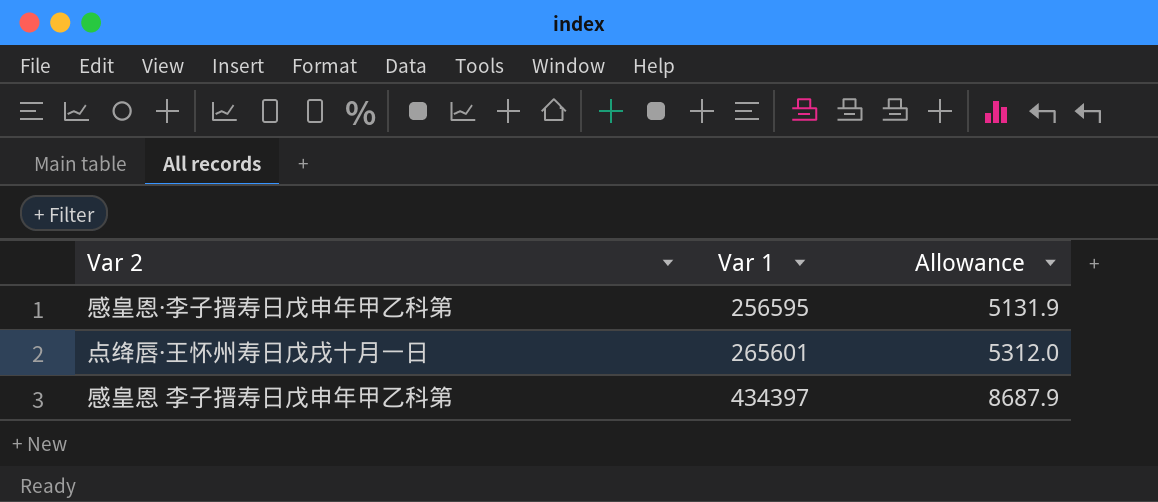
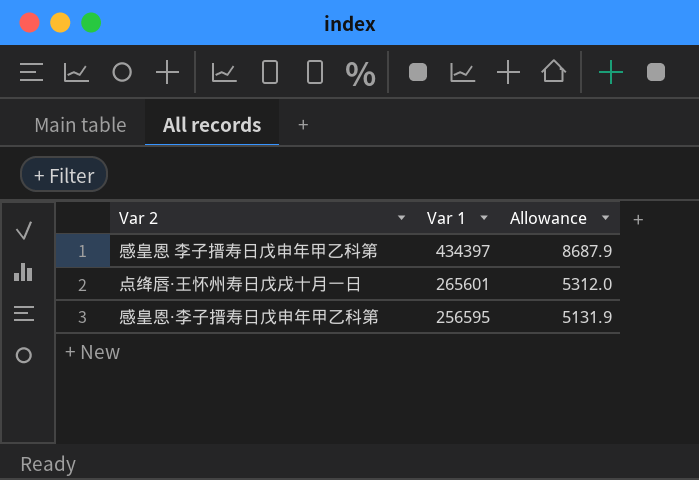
row order: Var 1 ascending -> Var 1 descending

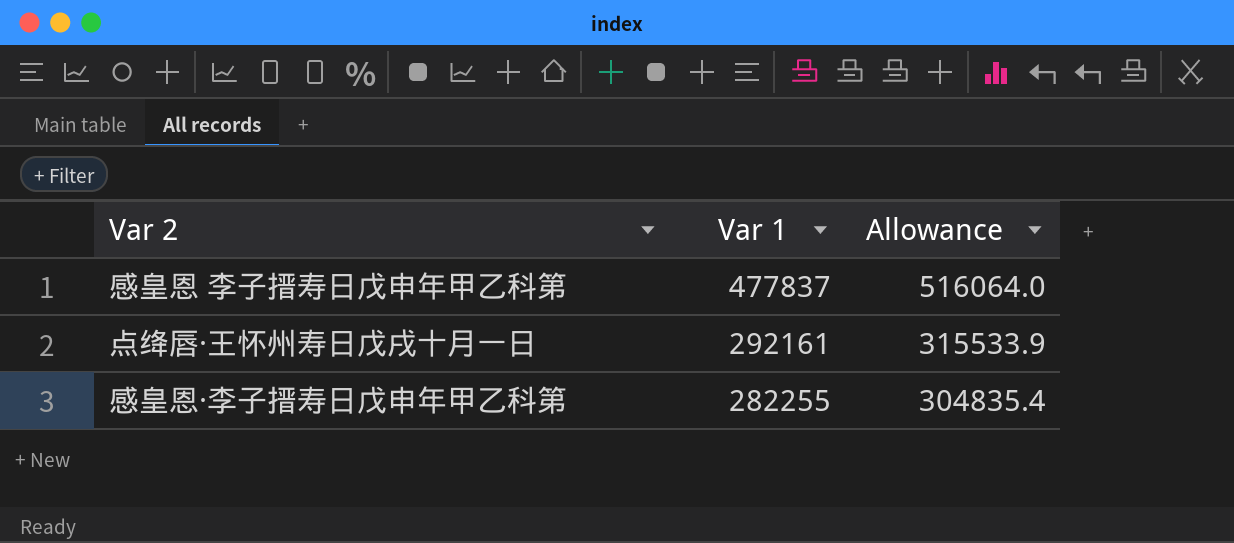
column Allowance | formula: [Var 1] * 0.02 -> [Var 1] * 1.08
感皇恩 李子搢寿日戊申年甲乙科第 | Var 1: 434397 -> 477837
点绛唇·王怀州寿日戊戌十月一日 | Var 1: 265601 -> 292161
感皇恩·李子搢寿日戊申年甲乙科第 | Var 1: 256595 -> 282255

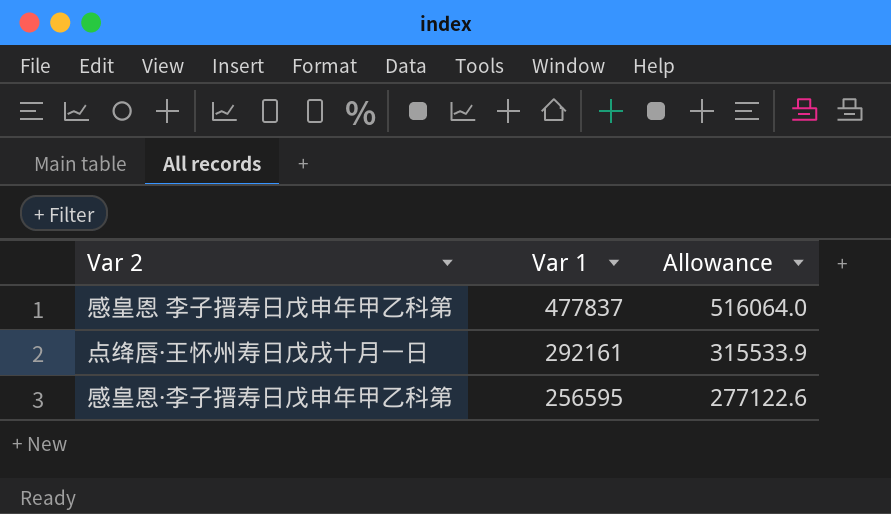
感皇恩·李子搢寿日戊申年甲乙科第 | Var 1: 282255 -> 256595
感皇恩·李子搢寿日戊申年甲乙科第 | Allowance: 304835.4 -> 277122.6

